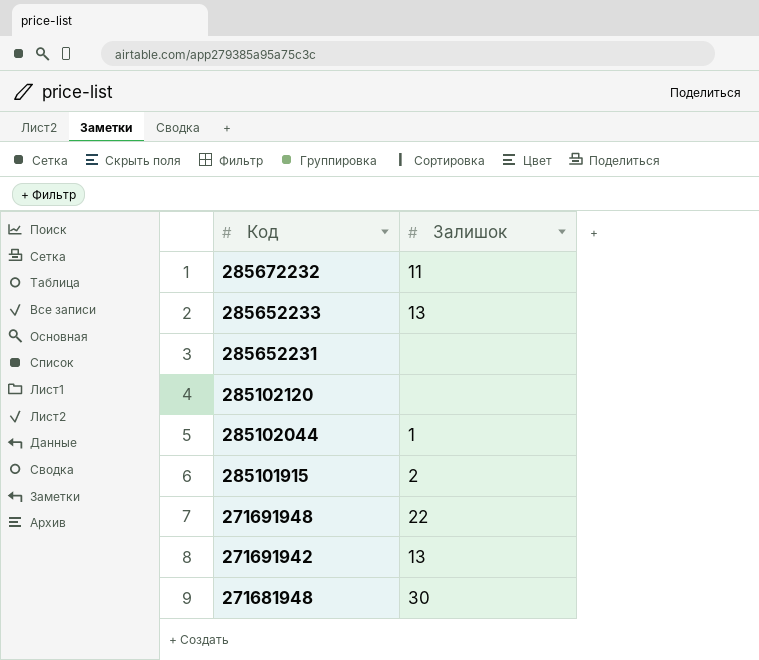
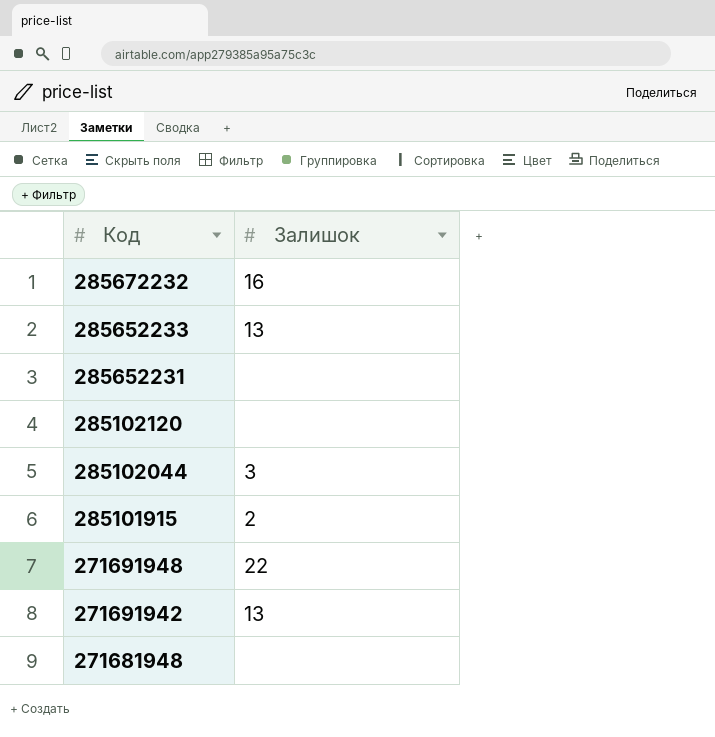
285672232 | Залишок: 11 -> 16
285102044 | Залишок: 1 -> 3
271681948 | Залишок: 30 -> none

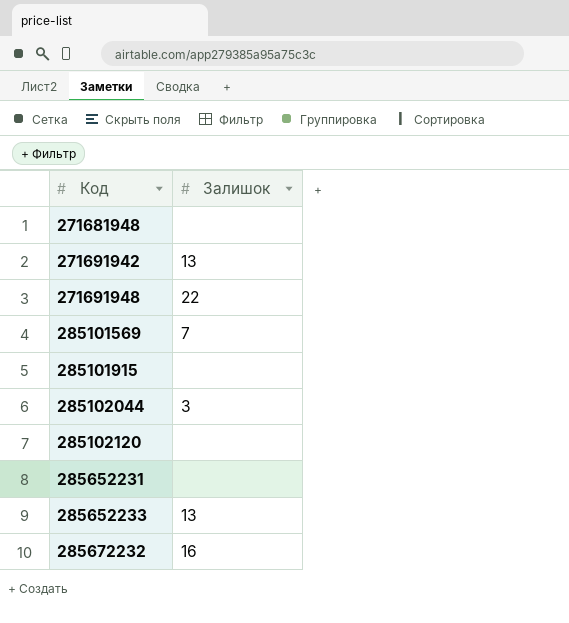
row order: Код descending -> Код ascending
row 285101569: none -> 7
285101915 | Залишок: 2 -> none

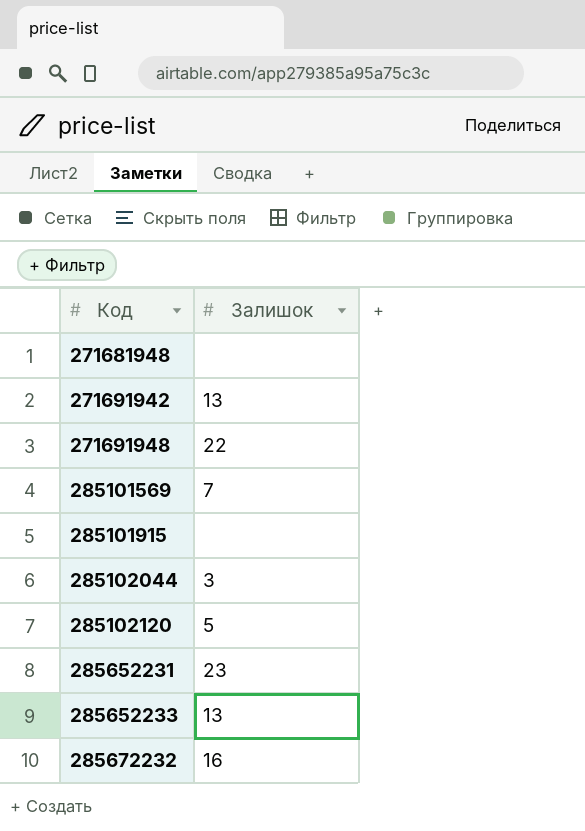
285102120 | Залишок: none -> 5
285652231 | Залишок: none -> 23

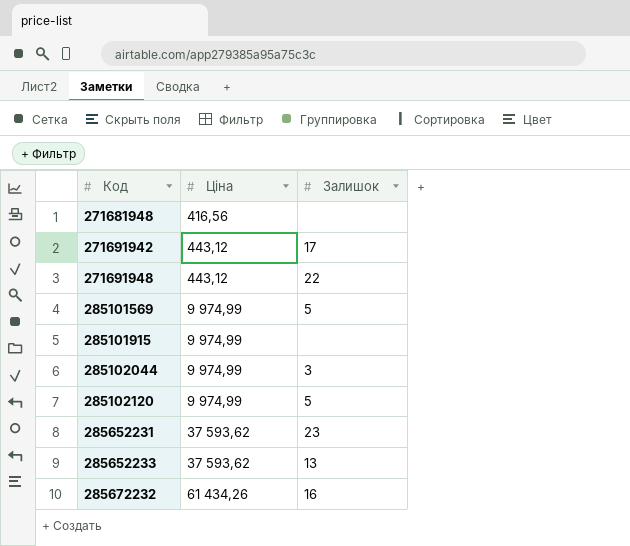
column Ціна | position: none -> 2
271691942 | Залишок: 13 -> 17
285101569 | Залишок: 7 -> 5

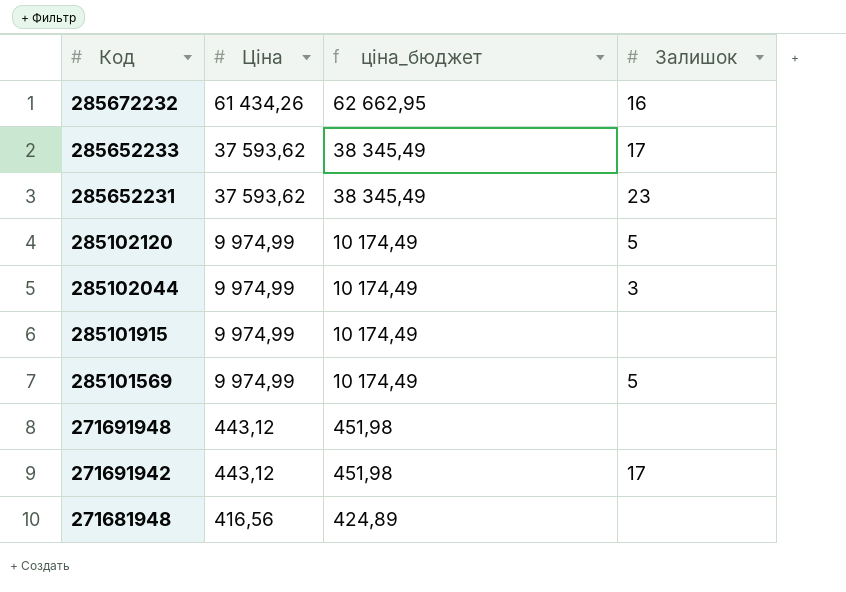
row order: Код ascending -> Код descending
column ціна_бюджет | formula: none -> [Ціна] * 1,02
285652233 | Залишок: 13 -> 17
271691948 | Залишок: 22 -> none

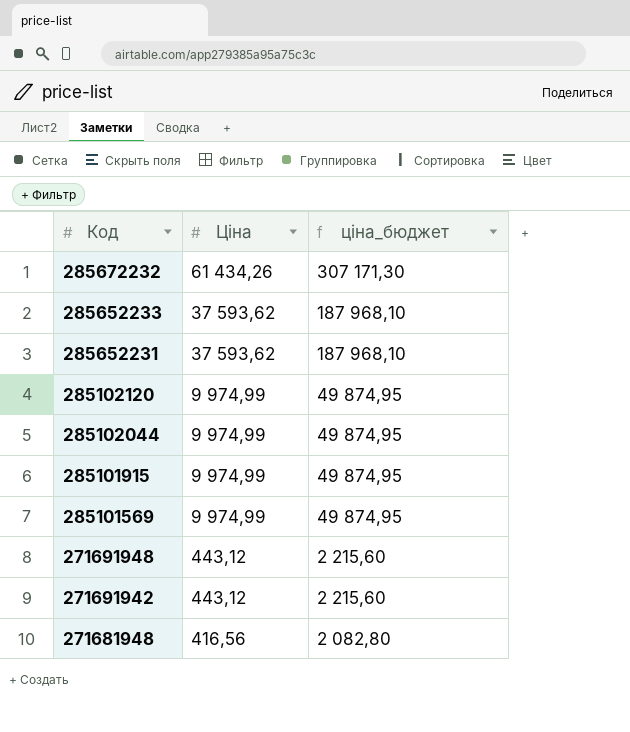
column Залишок | position: 4 -> none
column ціна_бюджет | formula: [Ціна] * 1,02 -> [Ціна] * 5

